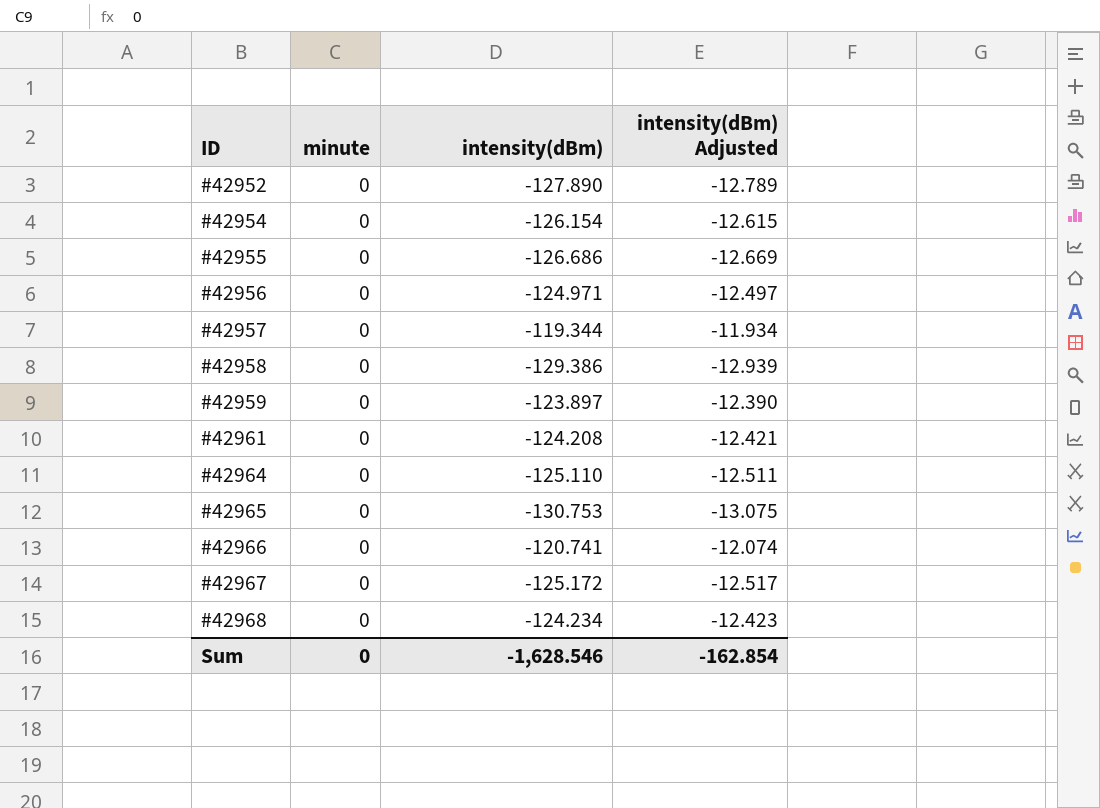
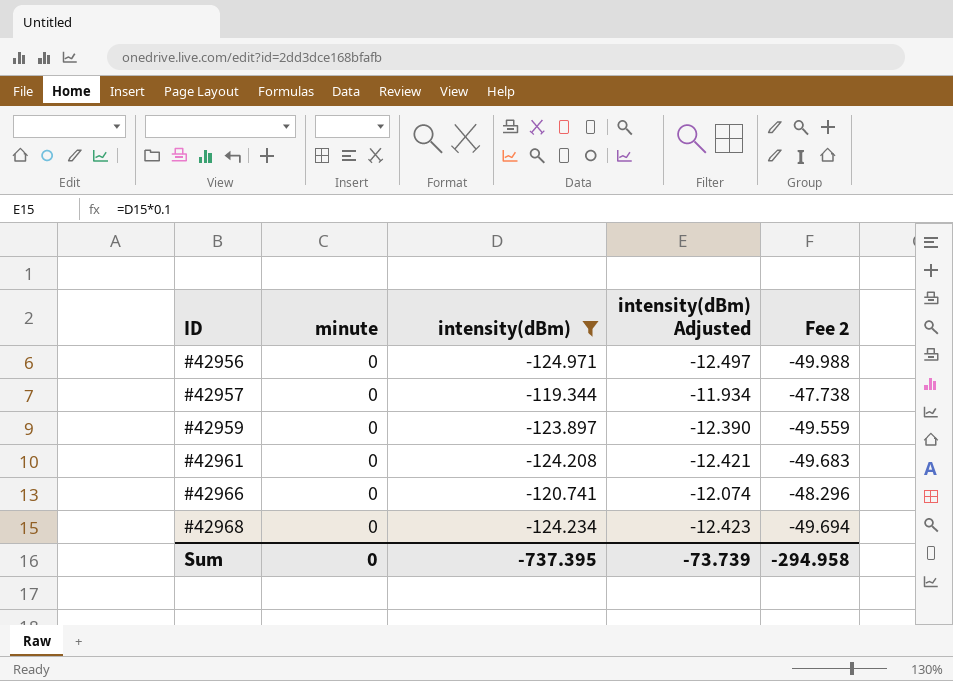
filter: none -> intensity(dBm) >= -124.971
column Fee 2 | formula: none -> [intensity(dBm)] * 0.4
Sum | intensity(dBm): -1,628.546 -> -737.395
Sum | intensity(dBm) Adjusted: -162.854 -> -73.739

